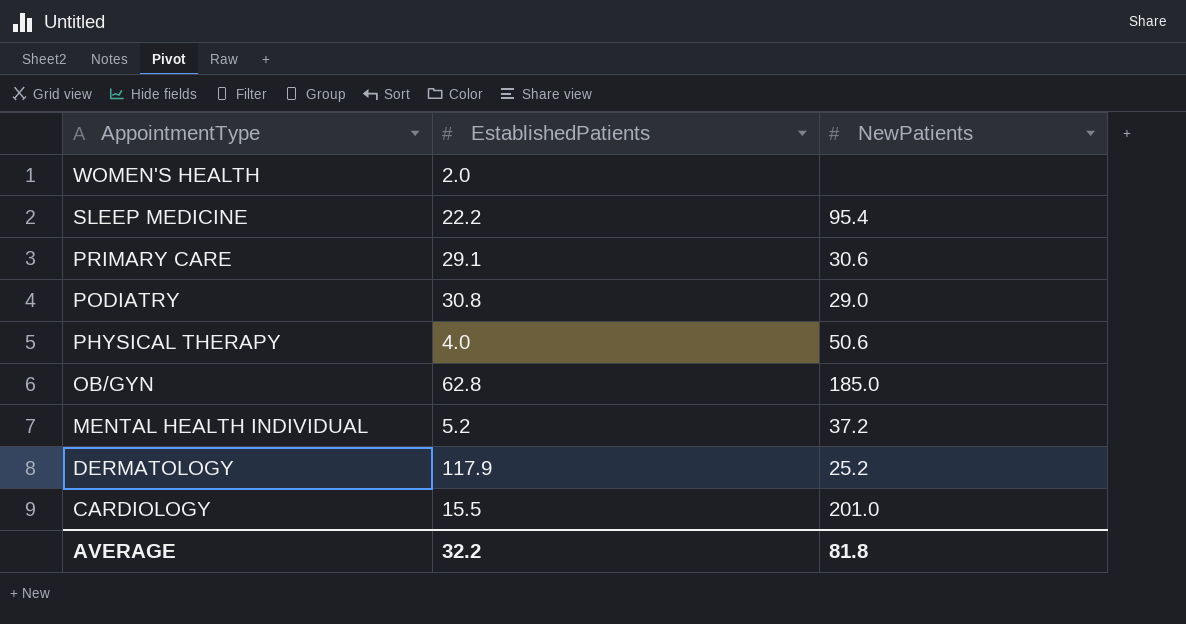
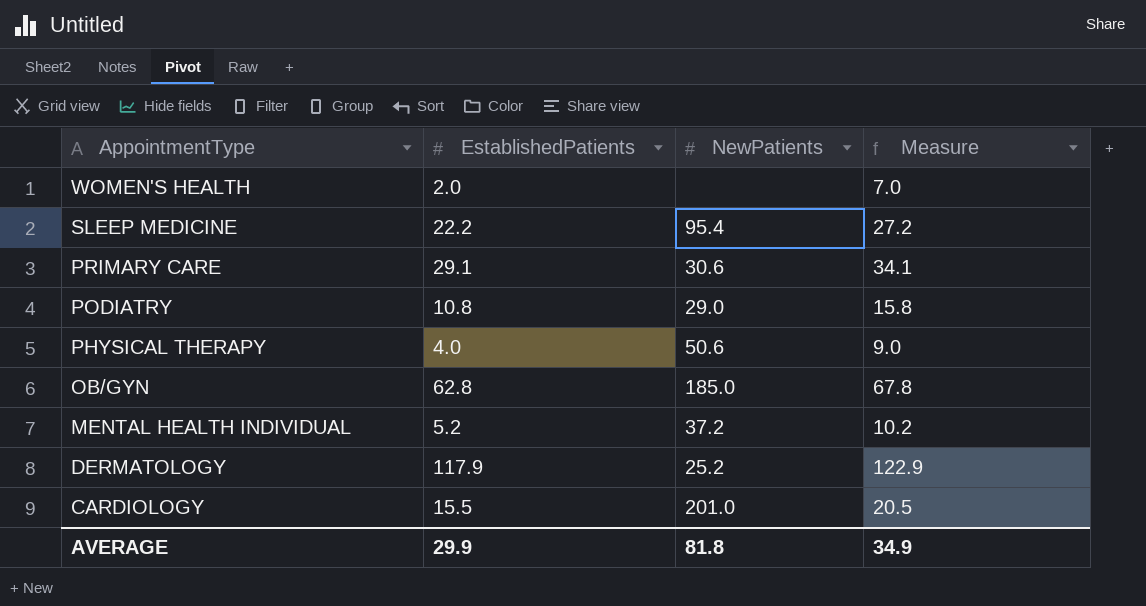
column Measure | formula: none -> [EstablishedPatients] + 5
PODIATRY | EstablishedPatients: 30.8 -> 10.8
AVERAGE | EstablishedPatients: 32.2 -> 29.9

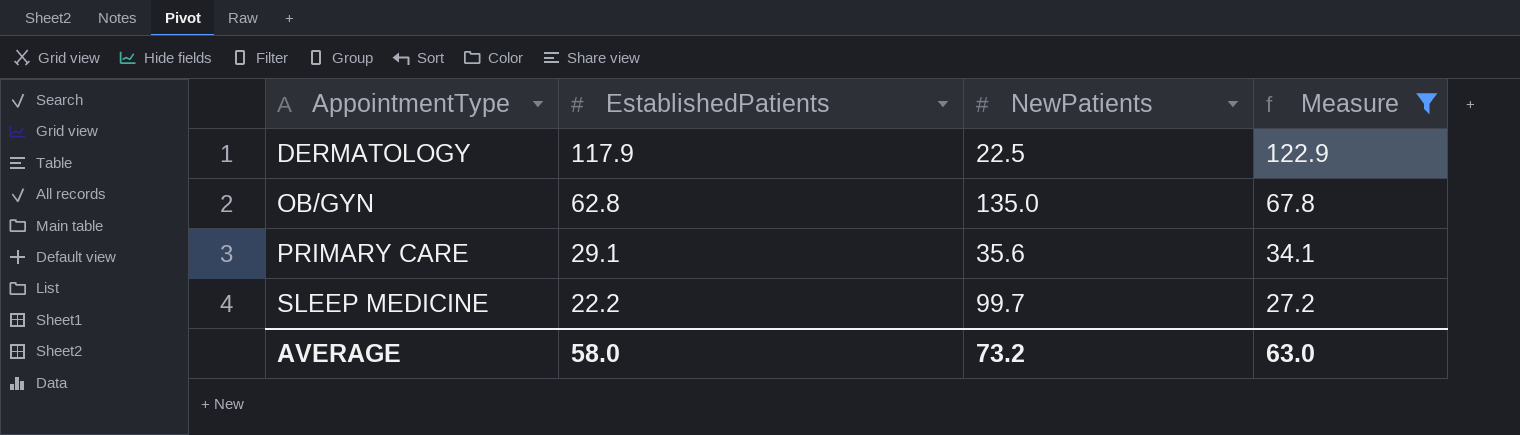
filter: none -> Measure >= 27.2
row order: AppointmentType descending -> AppointmentType ascending
DERMATOLOGY | NewPatients: 25.2 -> 22.5
OB/GYN | NewPatients: 185.0 -> 135.0
PRIMARY CARE | NewPatients: 30.6 -> 35.6
SLEEP MEDICINE | NewPatients: 95.4 -> 99.7
AVERAGE | EstablishedPatients: 29.9 -> 58.0
AVERAGE | NewPatients: 81.8 -> 73.2
AVERAGE | Measure: 34.9 -> 63.0

